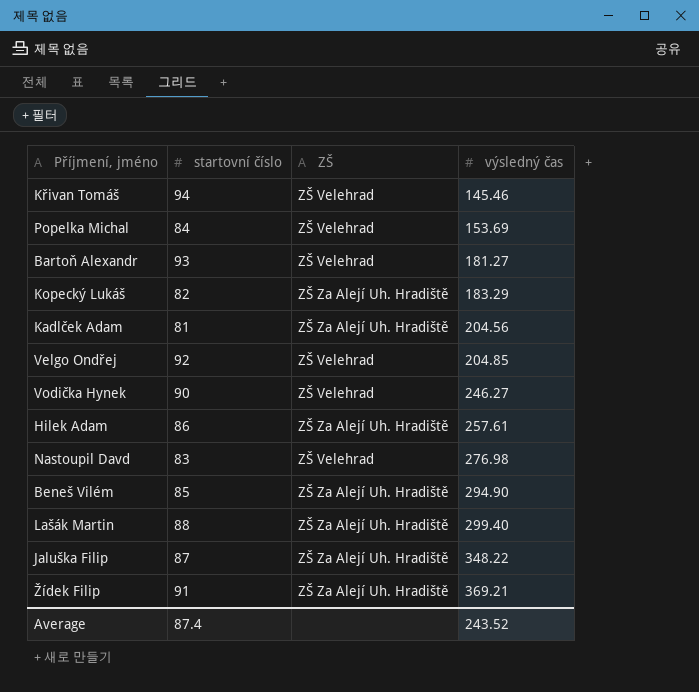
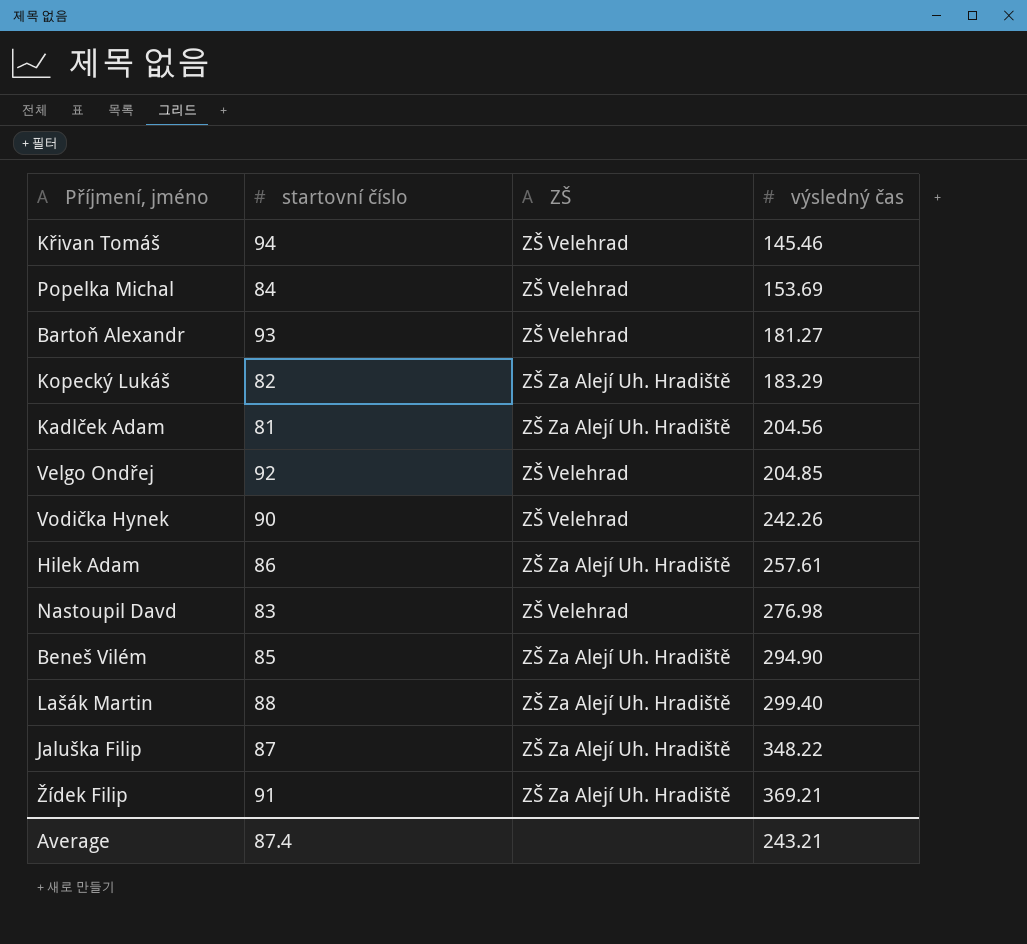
Vodička Hynek | výsledný čas: 246.27 -> 242.26
Average | výsledný čas: 243.52 -> 243.21

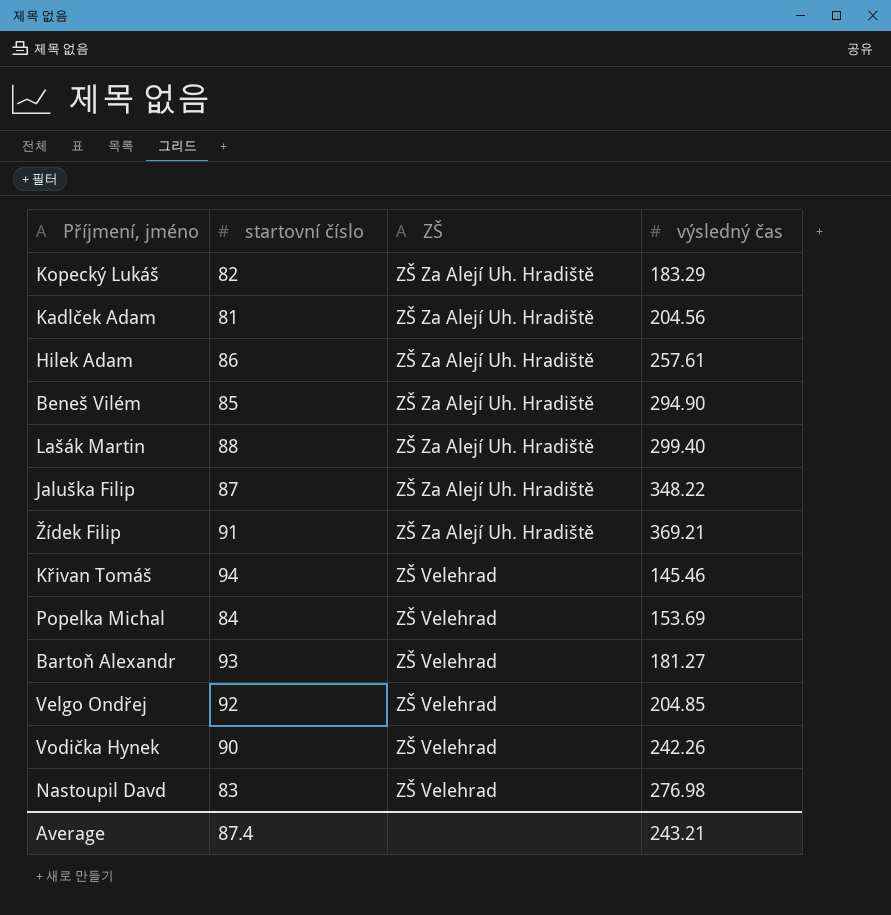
row order: výsledný čas ascending -> ZŠ descending

